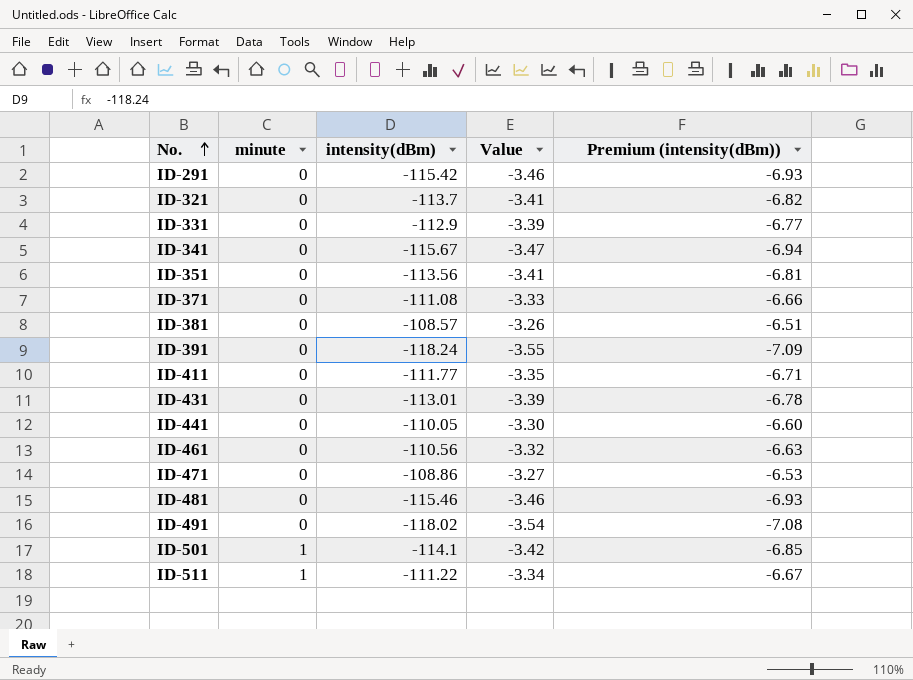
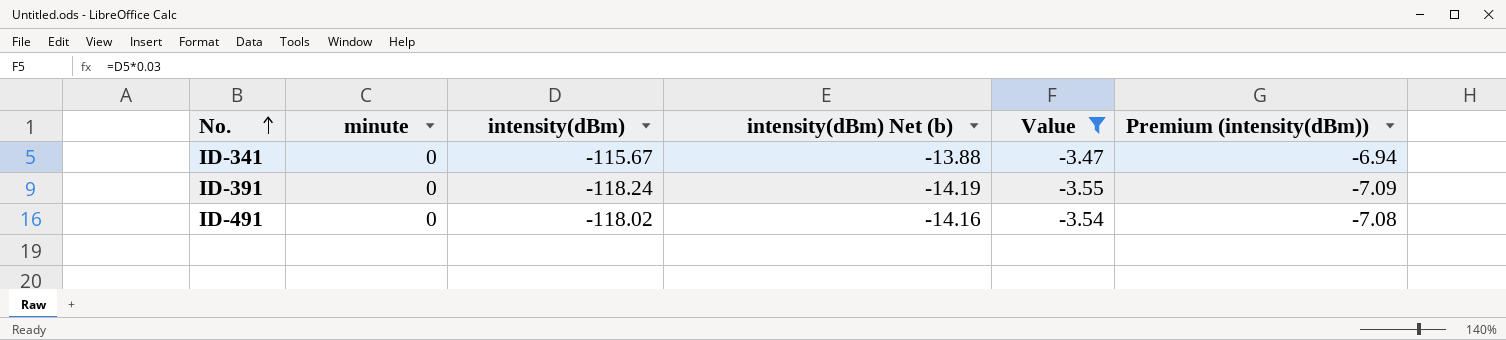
filter: none -> Value <= -3.47
column intensity(dBm) Net (b) | formula: none -> [intensity(dBm)] * 0.12

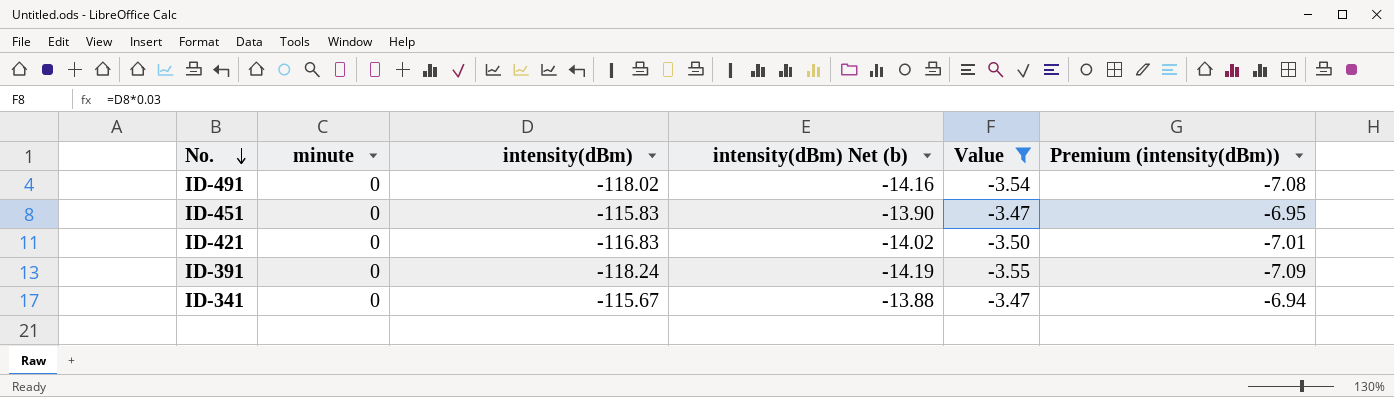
row order: No. ascending -> No. descending
row ID-451: none -> 0 | -115.83 | -13.90 | -3.47 | -6.95
row ID-421: none -> 0 | -116.83 | -14.02 | -3.50 | -7.01

